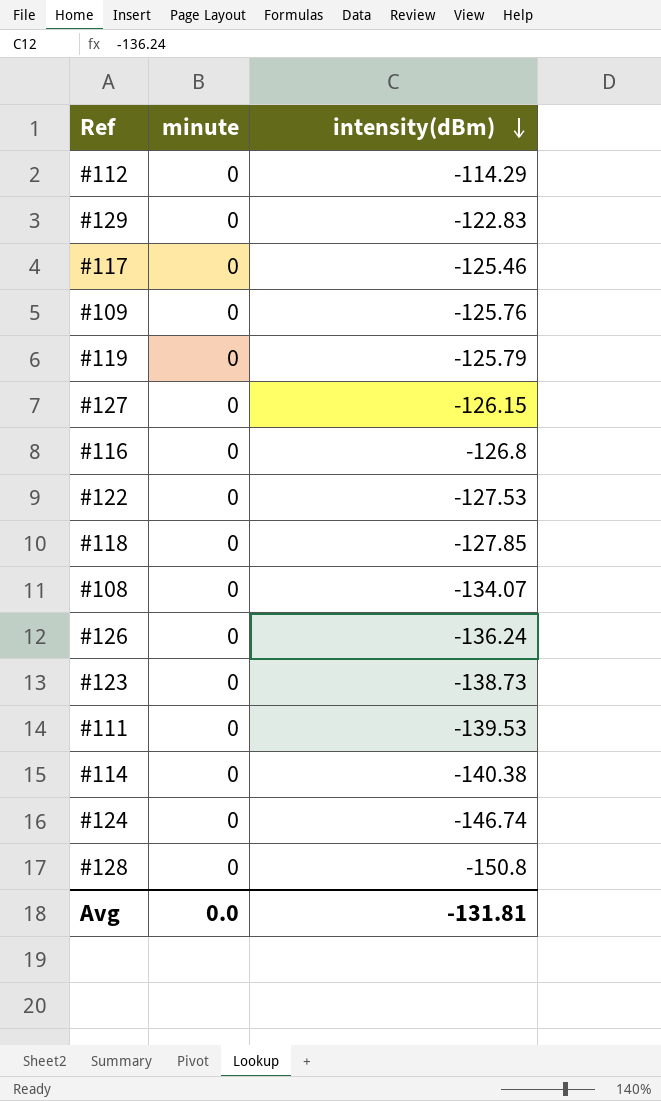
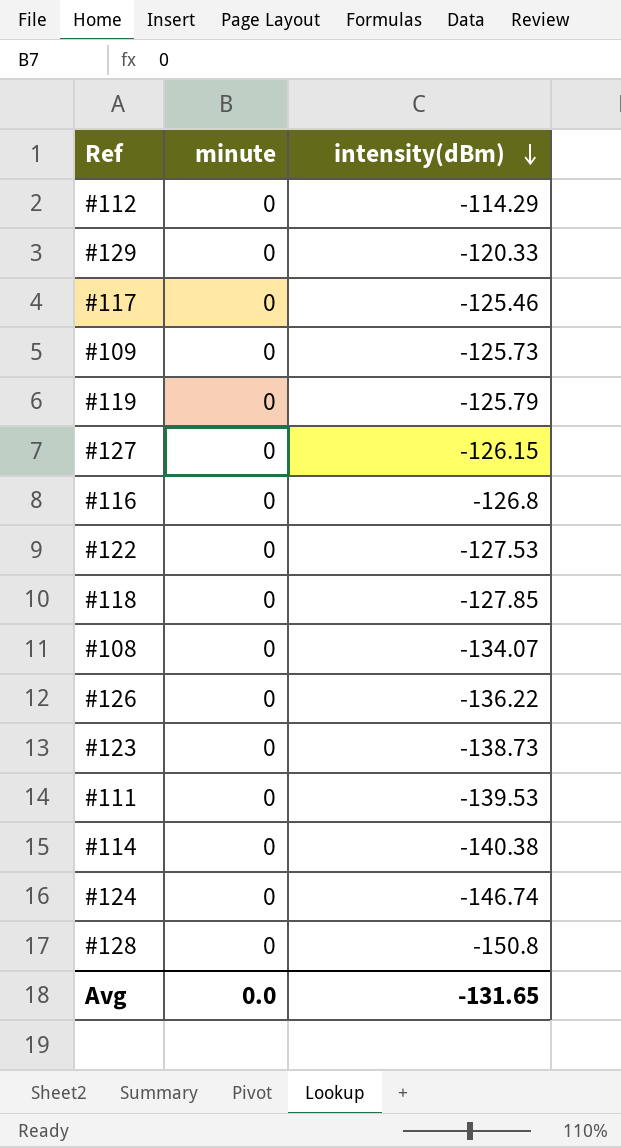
#129 | intensity(dBm): -122.83 -> -120.33
#109 | intensity(dBm): -125.76 -> -125.73
#126 | intensity(dBm): -136.24 -> -136.22
Avg | intensity(dBm): -131.81 -> -131.65

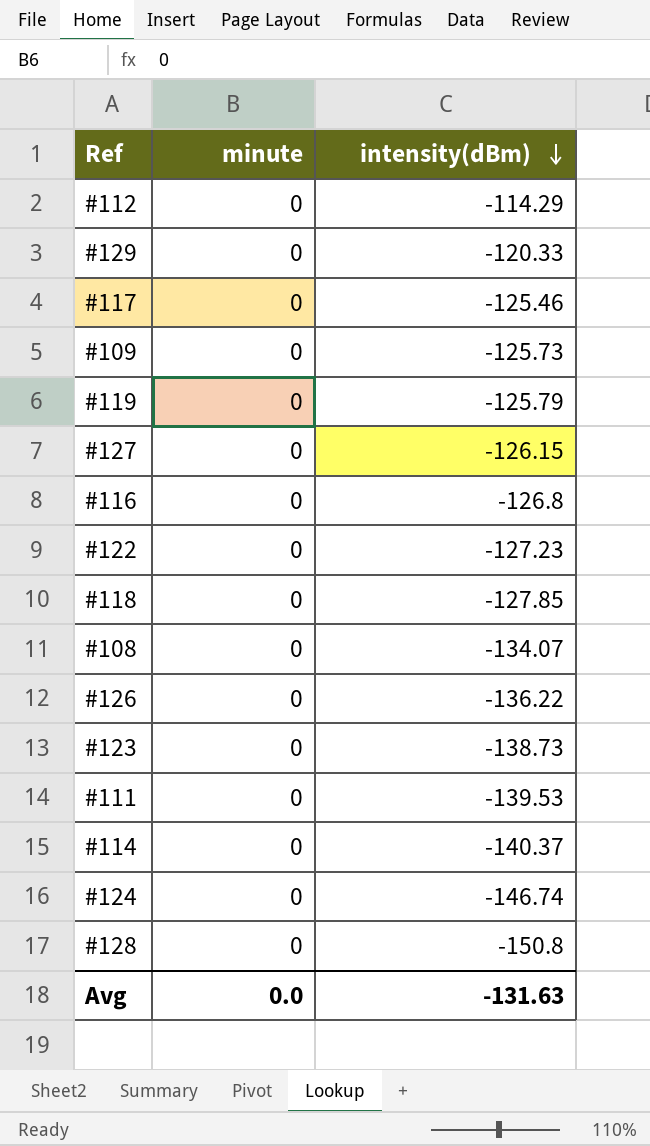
#122 | intensity(dBm): -127.53 -> -127.23
#114 | intensity(dBm): -140.38 -> -140.37
Avg | intensity(dBm): -131.65 -> -131.63

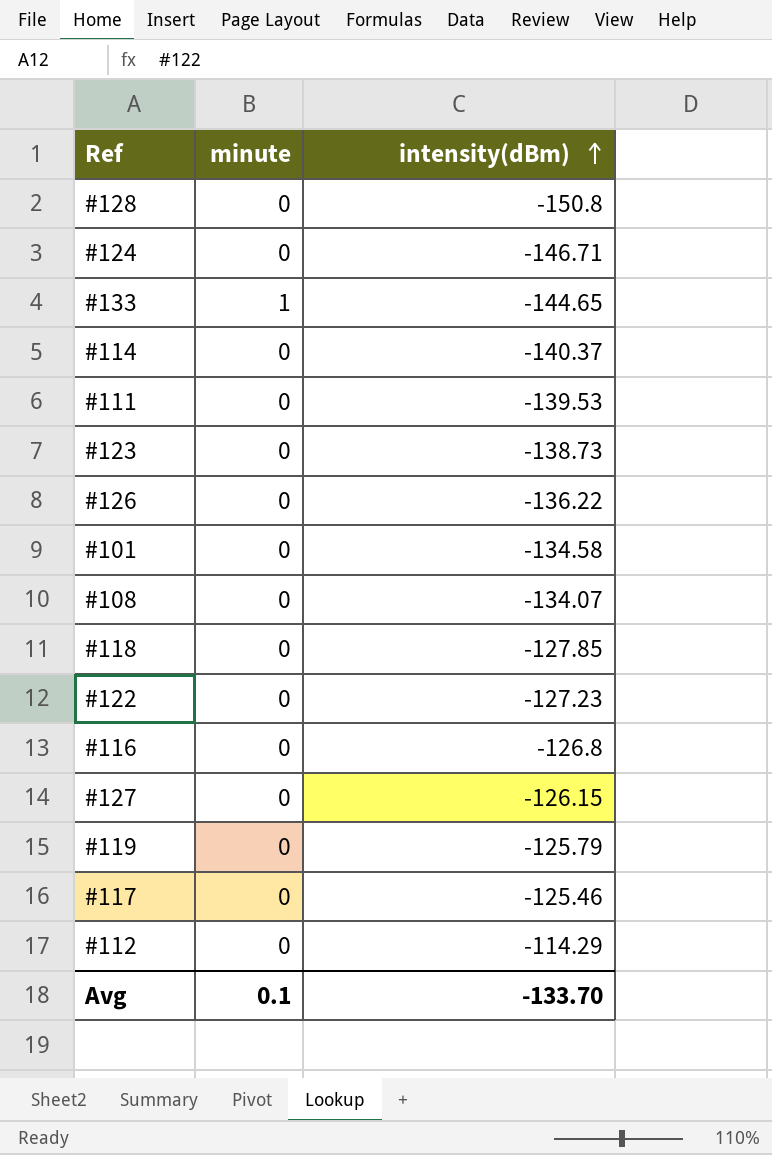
row order: intensity(dBm) descending -> intensity(dBm) ascending
row #129: 0 | -120.33 -> none
row #109: 0 | -125.73 -> none
#124 | intensity(dBm): -146.74 -> -146.71
row #133: none -> 1 | -144.65
row #101: none -> 0 | -134.58
Avg | minute: 0.0 -> 0.1
Avg | intensity(dBm): -131.63 -> -133.70

